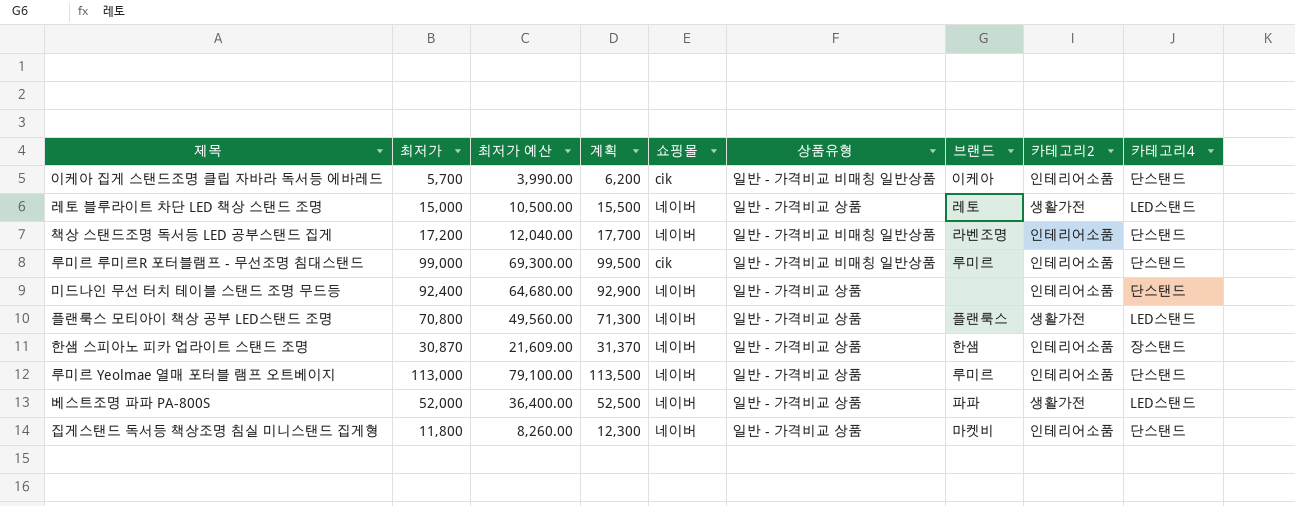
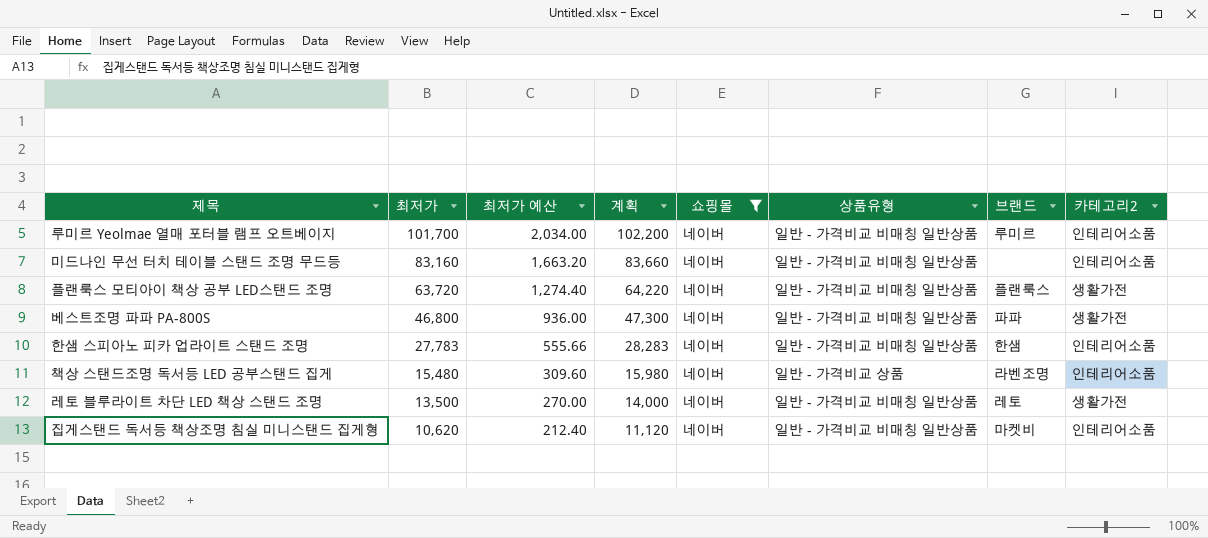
filter: none -> 쇼핑몰 = 네이버
row order: none -> 최저가 descending
column 카테고리4 | position: 9 -> none
column 최저가 예산 | formula: [최저가] * 0.7 -> [최저가] * 0.02
루미르 Yeolmae 열매 포터블 램프 오트베이지 | 최저가: 113,000 -> 101,700
루미르 Yeolmae 열매 포터블 램프 오트베이지 | 계획: 113,500 -> 102,200
루미르 Yeolmae 열매 포터블 램프 오트베이지 | 상품유형: 일반 - 가격비교 상품 -> 일반 - 가격비교 비매칭 일반상품
미드나인 무선 터치 테이블 스탠드 조명 무드등 | 최저가: 92,400 -> 83,160
미드나인 무선 터치 테이블 스탠드 조명 무드등 | 계획: 92,900 -> 83,660
미드나인 무선 터치 테이블 스탠드 조명 무드등 | 상품유형: 일반 - 가격비교 상품 -> 일반 - 가격비교 비매칭 일반상품
플랜룩스 모티아이 책상 공부 LED스탠드 조명 | 최저가: 70,800 -> 63,720
플랜룩스 모티아이 책상 공부 LED스탠드 조명 | 계획: 71,300 -> 64,220
플랜룩스 모티아이 책상 공부 LED스탠드 조명 | 상품유형: 일반 - 가격비교 상품 -> 일반 - 가격비교 비매칭 일반상품
베스트조명 파파 PA-800S | 최저가: 52,000 -> 46,800
베스트조명 파파 PA-800S | 계획: 52,500 -> 47,300
베스트조명 파파 PA-800S | 상품유형: 일반 - 가격비교 상품 -> 일반 - 가격비교 비매칭 일반상품
한샘 스피아노 피카 업라이트 스탠드 조명 | 최저가: 30,870 -> 27,783
한샘 스피아노 피카 업라이트 스탠드 조명 | 계획: 31,370 -> 28,283
한샘 스피아노 피카 업라이트 스탠드 조명 | 상품유형: 일반 - 가격비교 상품 -> 일반 - 가격비교 비매칭 일반상품
책상 스탠드조명 독서등 LED 공부스탠드 집게 | 최저가: 17,200 -> 15,480
책상 스탠드조명 독서등 LED 공부스탠드 집게 | 계획: 17,700 -> 15,980
책상 스탠드조명 독서등 LED 공부스탠드 집게 | 상품유형: 일반 - 가격비교 비매칭 일반상품 -> 일반 - 가격비교 상품
레토 블루라이트 차단 LED 책상 스탠드 조명 | 최저가: 15,000 -> 13,500
레토 블루라이트 차단 LED 책상 스탠드 조명 | 계획: 15,500 -> 14,000
레토 블루라이트 차단 LED 책상 스탠드 조명 | 상품유형: 일반 - 가격비교 상품 -> 일반 - 가격비교 비매칭 일반상품
집게스탠드 독서등 책상조명 침실 미니스탠드 집게형 | 최저가: 11,800 -> 10,620
집게스탠드 독서등 책상조명 침실 미니스탠드 집게형 | 계획: 12,300 -> 11,120
집게스탠드 독서등 책상조명 침실 미니스탠드 집게형 | 상품유형: 일반 - 가격비교 상품 -> 일반 - 가격비교 비매칭 일반상품

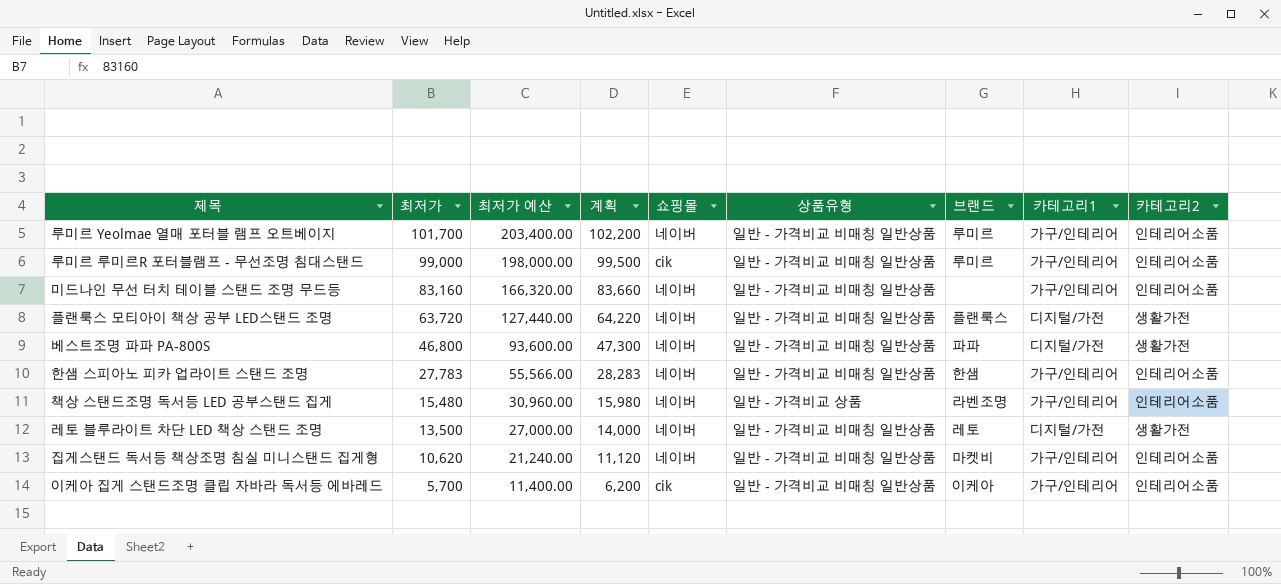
filter: 쇼핑몰 = 네이버 -> none
column 최저가 예산 | formula: [최저가] * 0.02 -> [최저가] * 2
column 카테고리1 | position: none -> 8

